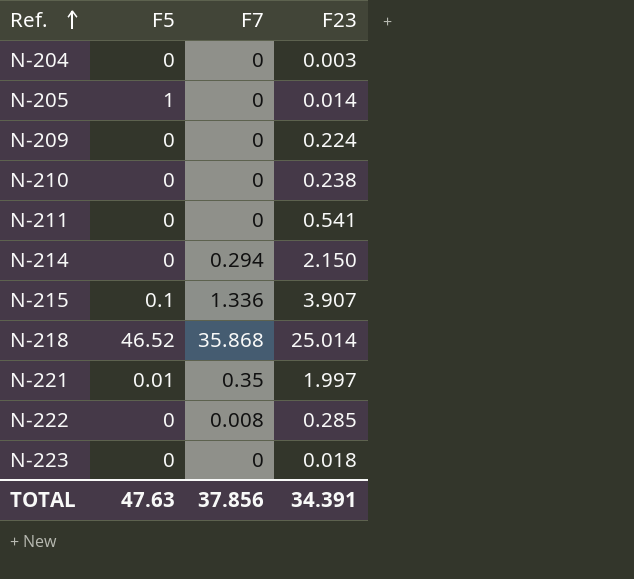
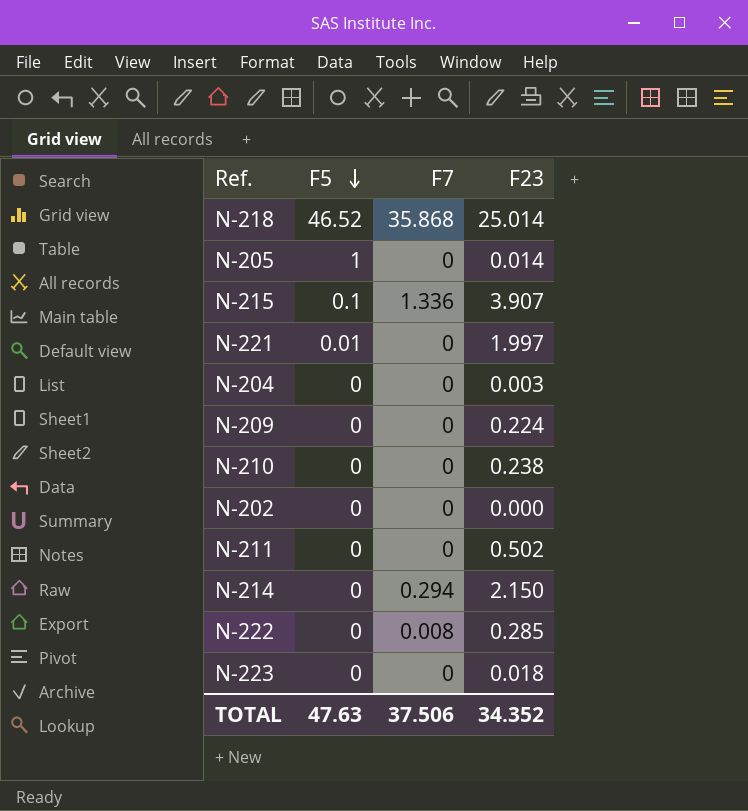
row order: Ref. ascending -> F5 descending
N-221 | F7: 0.35 -> 0
row N-202: none -> 0 | 0 | 0.000
N-211 | F23: 0.541 -> 0.502
TOTAL | F7: 37.856 -> 37.506
TOTAL | F23: 34.391 -> 34.352

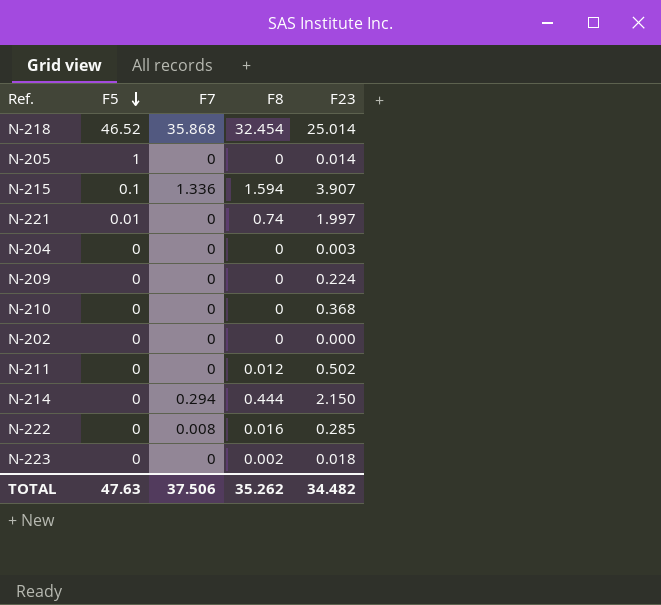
column F8 | position: none -> 4
N-210 | F23: 0.238 -> 0.368
TOTAL | F23: 34.352 -> 34.482

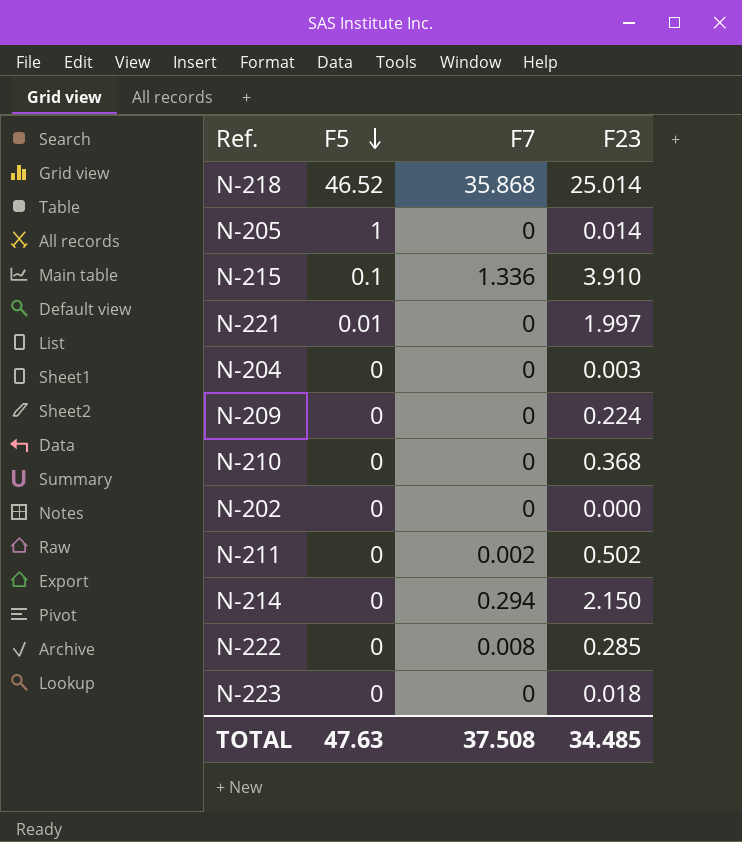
column F8 | position: 4 -> none
N-215 | F23: 3.907 -> 3.910
N-211 | F7: 0 -> 0.002
TOTAL | F7: 37.506 -> 37.508
TOTAL | F23: 34.482 -> 34.485

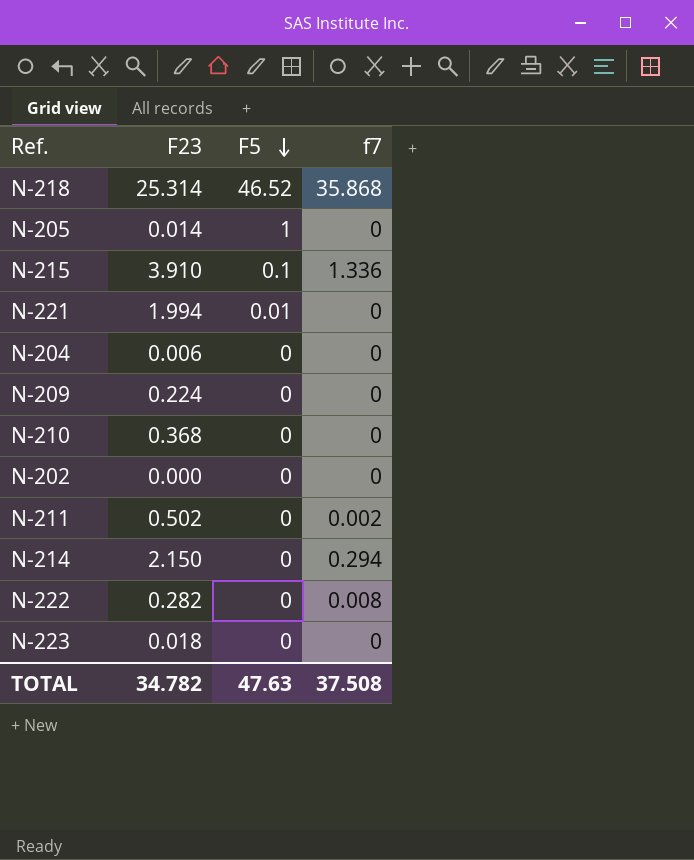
column F23 | position: 4 -> 2
column name: F7 -> f7
N-218 | F23: 25.014 -> 25.314
N-221 | F23: 1.997 -> 1.994
N-204 | F23: 0.003 -> 0.006
N-222 | F23: 0.285 -> 0.282
TOTAL | F23: 34.485 -> 34.782

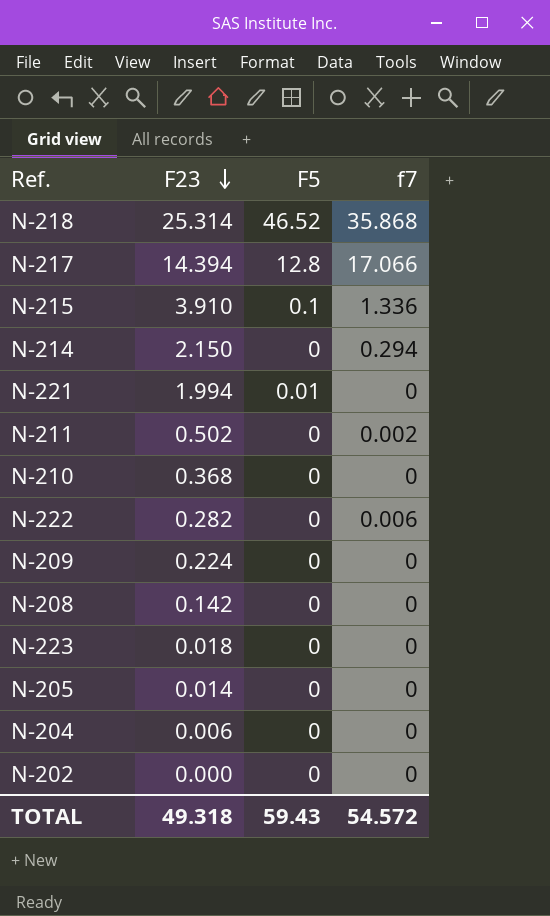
row order: F5 descending -> F23 descending
row N-217: none -> 14.394 | 12.8 | 17.066
N-222 | f7: 0.008 -> 0.006
row N-208: none -> 0.142 | 0 | 0
N-205 | F5: 1 -> 0
TOTAL | F23: 34.782 -> 49.318
TOTAL | F5: 47.63 -> 59.43
TOTAL | f7: 37.508 -> 54.572

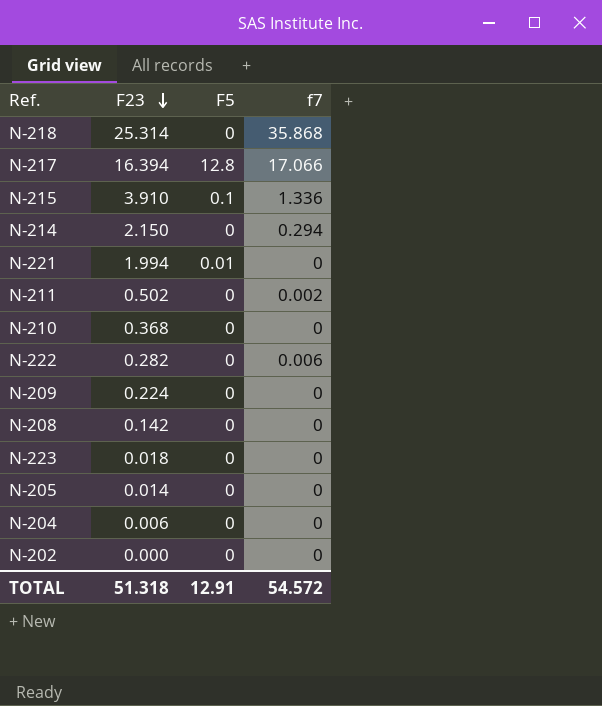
N-218 | F5: 46.52 -> 0
N-217 | F23: 14.394 -> 16.394
TOTAL | F23: 49.318 -> 51.318
TOTAL | F5: 59.43 -> 12.91

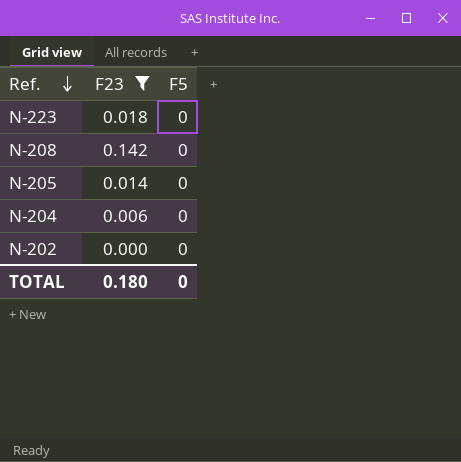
filter: none -> F23 <= 0.142
row order: F23 descending -> Ref. descending
column f7 | position: 4 -> none
TOTAL | F23: 51.318 -> 0.180
TOTAL | F5: 12.91 -> 0

